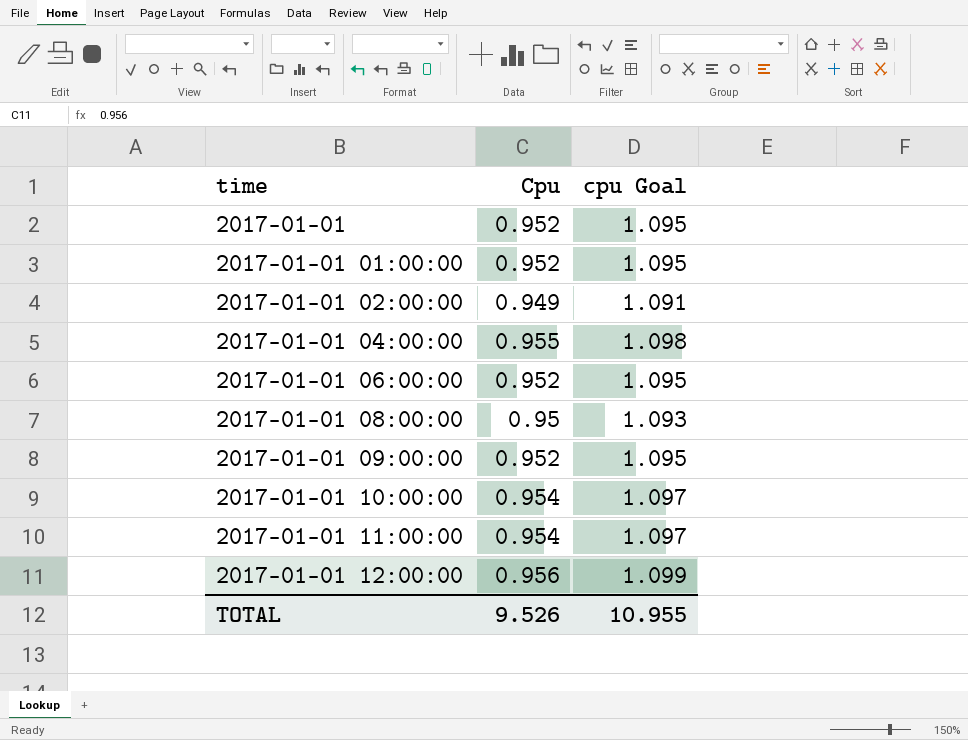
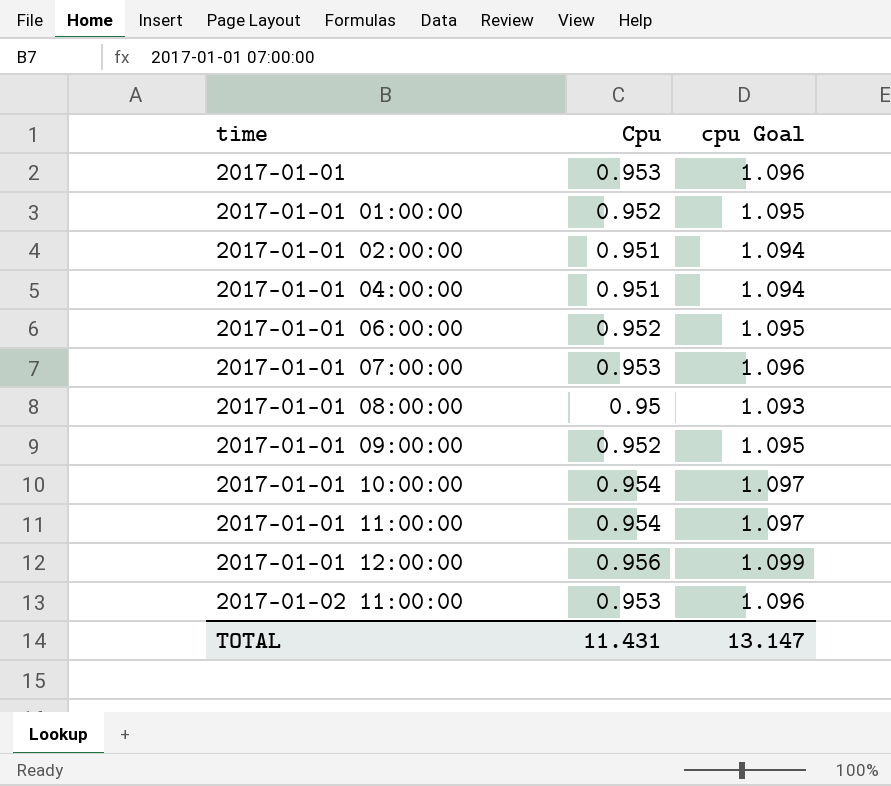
2017-01-01 | Cpu: 0.952 -> 0.953
2017-01-01 | cpu Goal: 1.095 -> 1.096
2017-01-01 02:00:00 | Cpu: 0.949 -> 0.951
2017-01-01 02:00:00 | cpu Goal: 1.091 -> 1.094
2017-01-01 04:00:00 | Cpu: 0.955 -> 0.951
2017-01-01 04:00:00 | cpu Goal: 1.098 -> 1.094
row 2017-01-01 07:00:00: none -> 0.953 | 1.096
row 2017-01-02 11:00:00: none -> 0.953 | 1.096
TOTAL | Cpu: 9.526 -> 11.431
TOTAL | cpu Goal: 10.955 -> 13.147

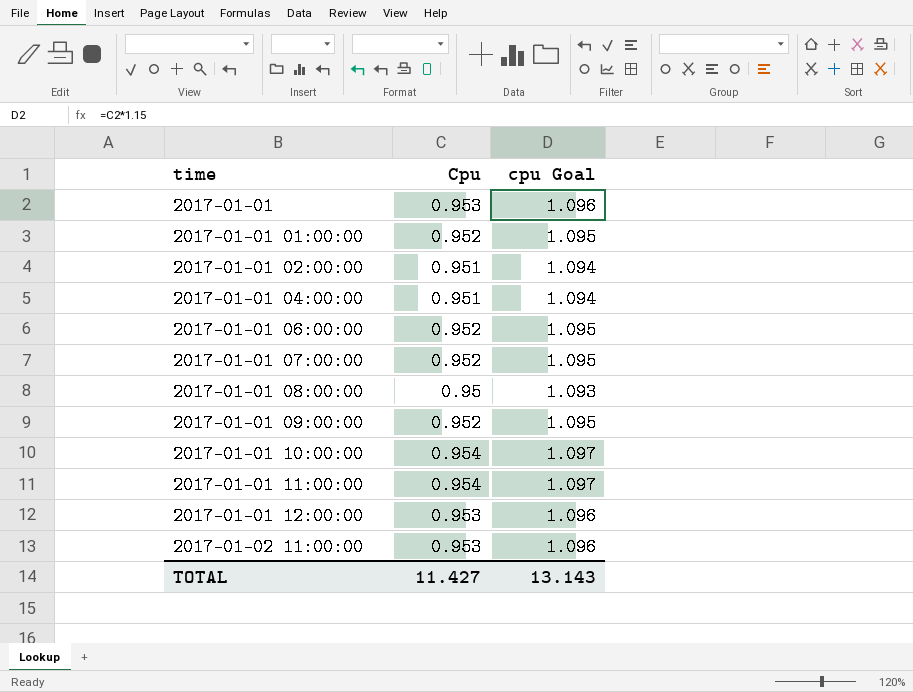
2017-01-01 07:00:00 | Cpu: 0.953 -> 0.952
2017-01-01 07:00:00 | cpu Goal: 1.096 -> 1.095
2017-01-01 12:00:00 | Cpu: 0.956 -> 0.953
2017-01-01 12:00:00 | cpu Goal: 1.099 -> 1.096
TOTAL | Cpu: 11.431 -> 11.427
TOTAL | cpu Goal: 13.147 -> 13.143

